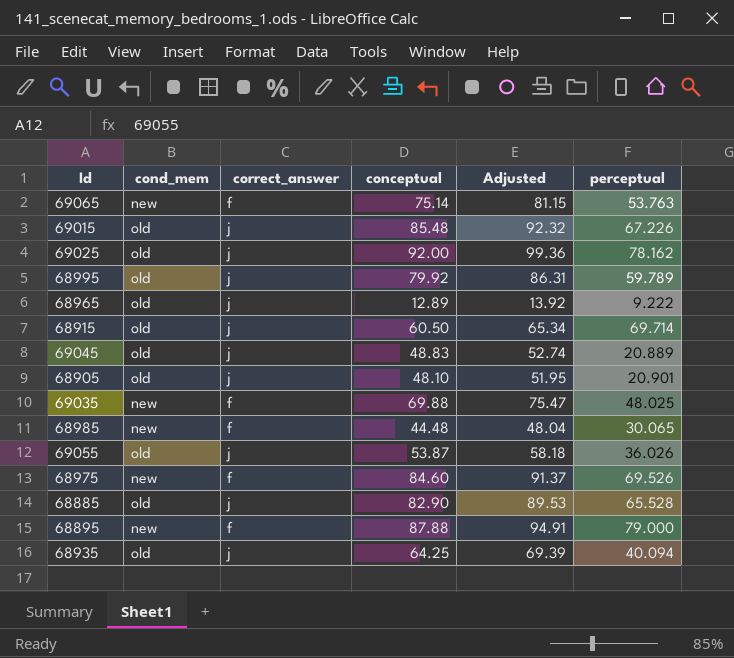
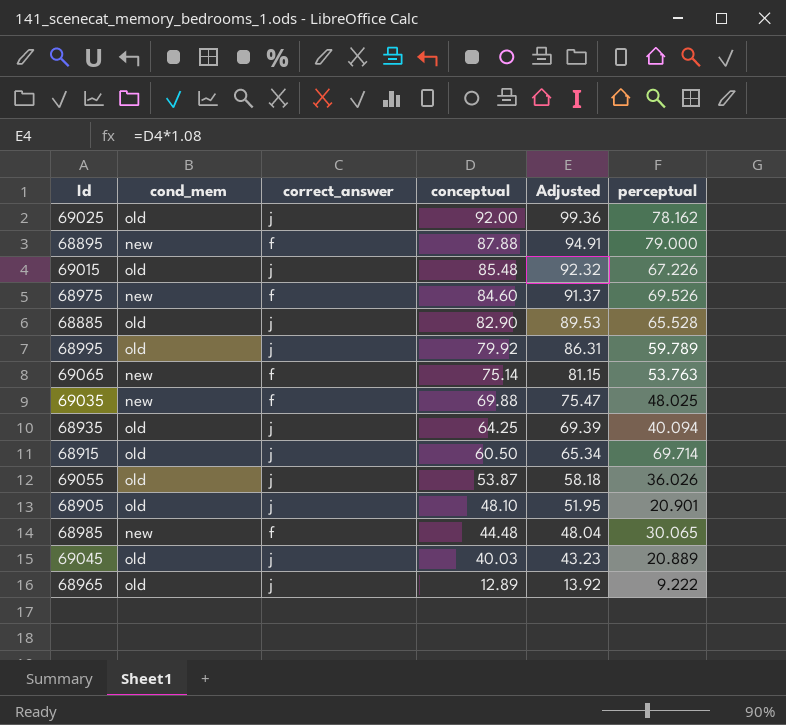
row order: none -> conceptual descending
69045 | conceptual: 48.83 -> 40.03
69045 | Adjusted: 52.74 -> 43.23

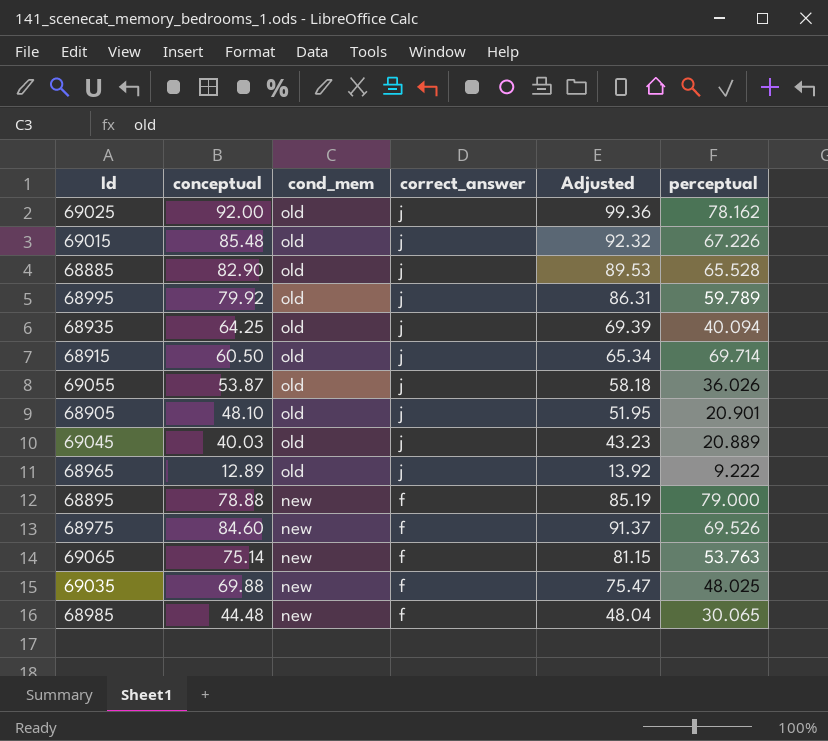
row order: conceptual descending -> cond_mem descending
column conceptual | position: 4 -> 2
68895 | conceptual: 87.88 -> 78.88
68895 | Adjusted: 94.91 -> 85.19

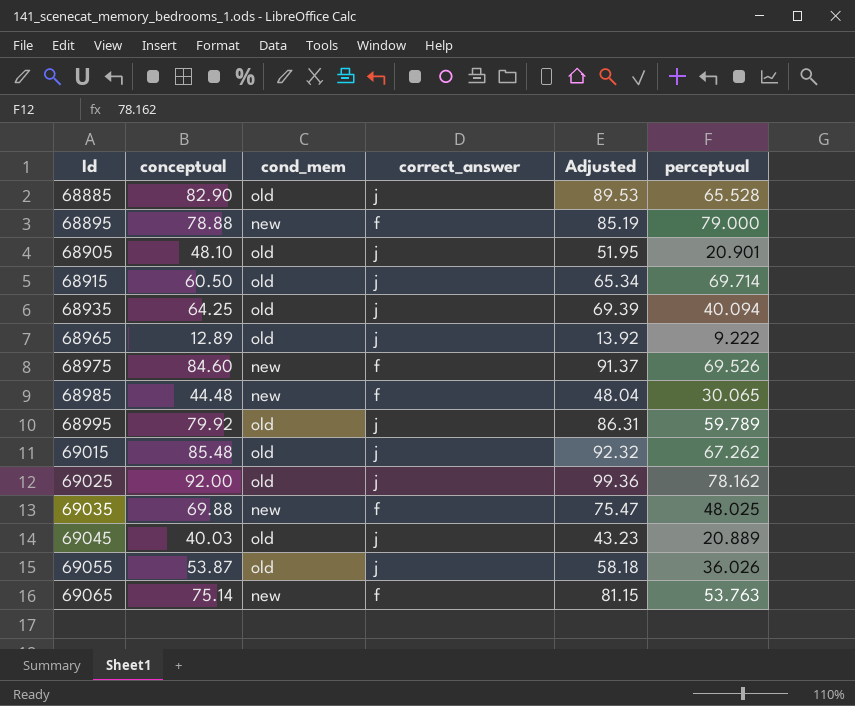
row order: cond_mem descending -> Id ascending
69015 | perceptual: 67.226 -> 67.262

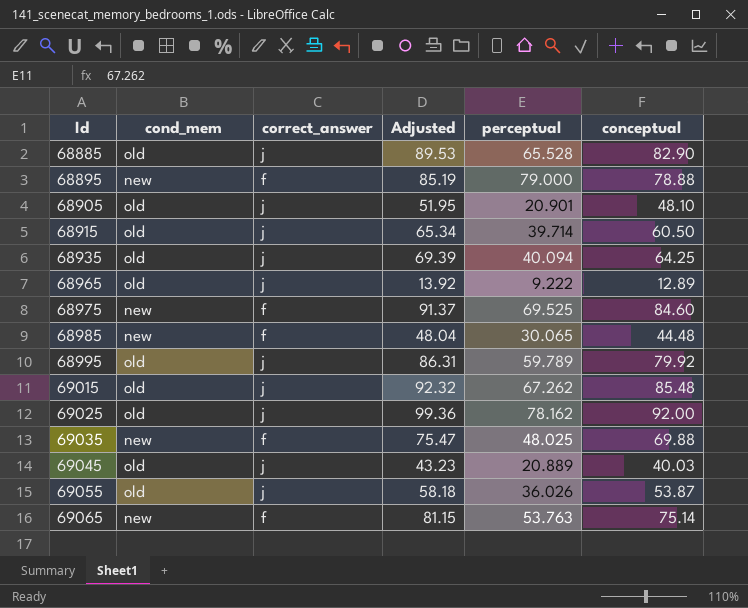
column conceptual | position: 2 -> 6
68915 | perceptual: 69.714 -> 39.714
68975 | perceptual: 69.526 -> 69.525

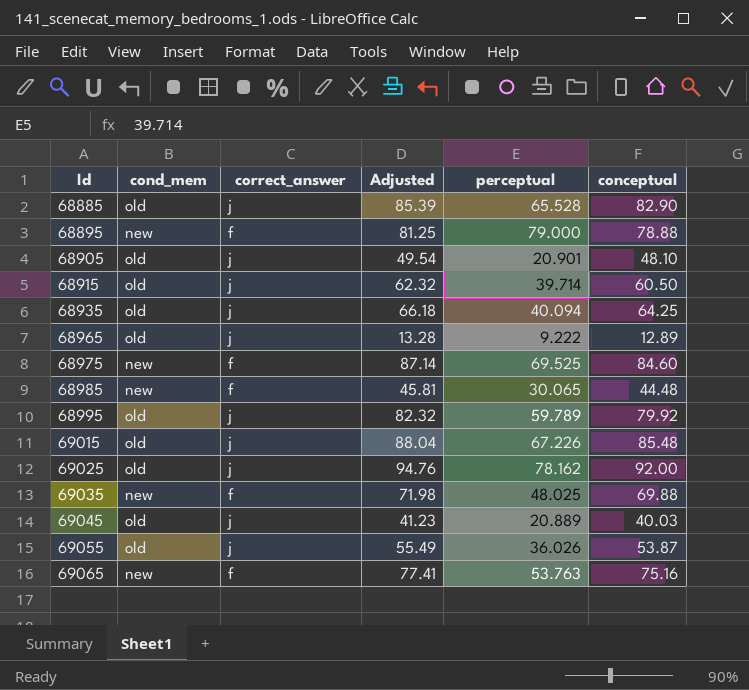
column Adjusted | formula: [conceptual] * 1.08 -> [conceptual] * 1.03
69015 | perceptual: 67.262 -> 67.226
69065 | conceptual: 75.14 -> 75.16

